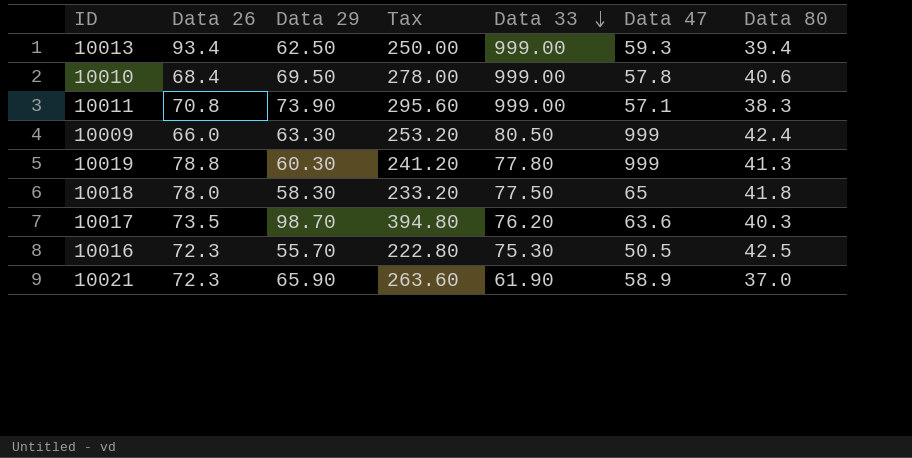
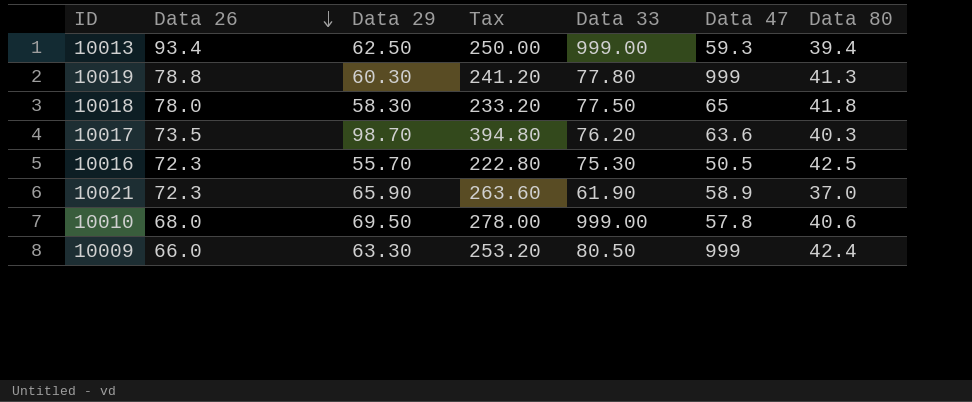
row order: Data 33 descending -> Data 26 descending
row 10011: 70.8 | 73.90 | 295.60 | 999.00 | 57.1 | 38.3 -> none
10010 | Data 26: 68.4 -> 68.0

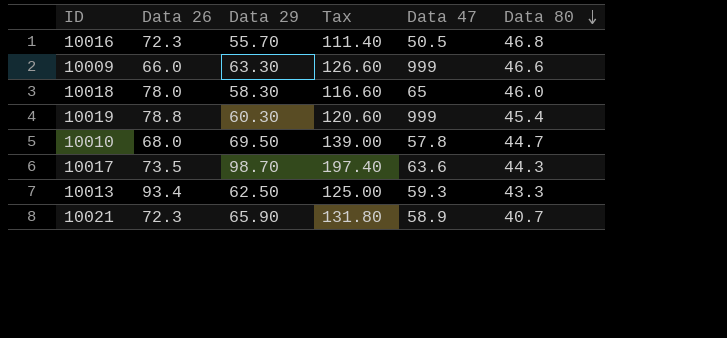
row order: Data 26 descending -> Data 80 descending
column Data 33 | position: 5 -> none
column Tax | formula: [Data 29] * 4 -> [Data 29] * 2
10016 | Data 80: 42.5 -> 46.8
10009 | Data 80: 42.4 -> 46.6
10018 | Data 80: 41.8 -> 46.0
10019 | Data 80: 41.3 -> 45.4
10010 | Data 80: 40.6 -> 44.7
10017 | Data 80: 40.3 -> 44.3
10013 | Data 80: 39.4 -> 43.3
10021 | Data 80: 37.0 -> 40.7

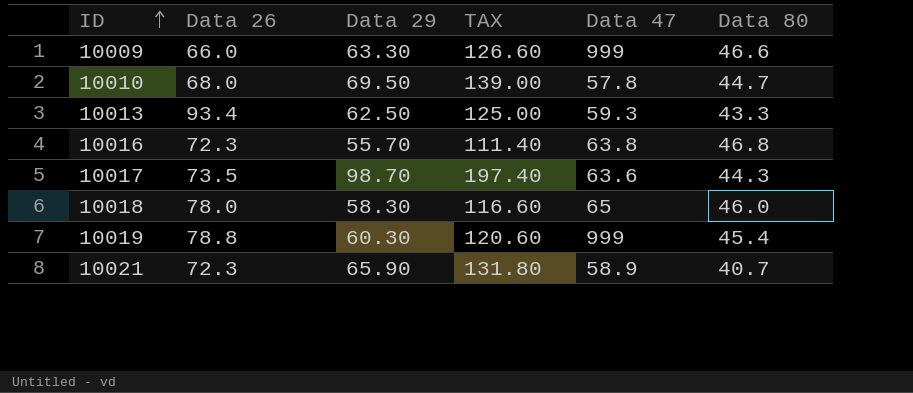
row order: Data 80 descending -> ID ascending
column name: Tax -> TAX
10016 | Data 47: 50.5 -> 63.8

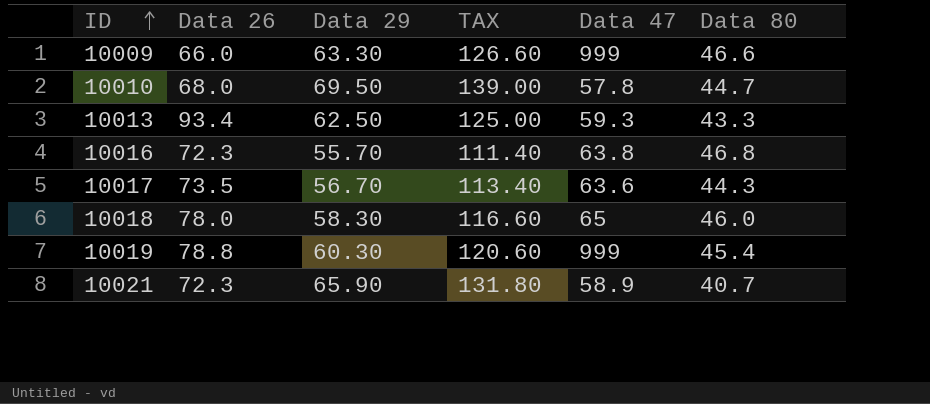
10017 | Data 29: 98.70 -> 56.70
10017 | TAX: 197.40 -> 113.40

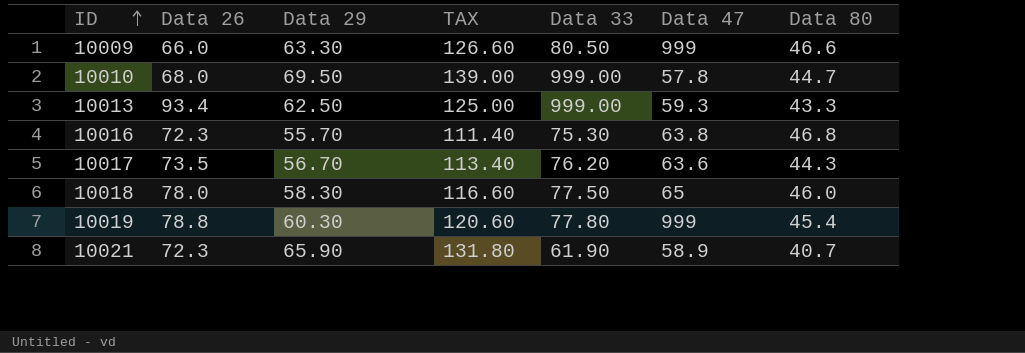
column Data 33 | position: none -> 5

